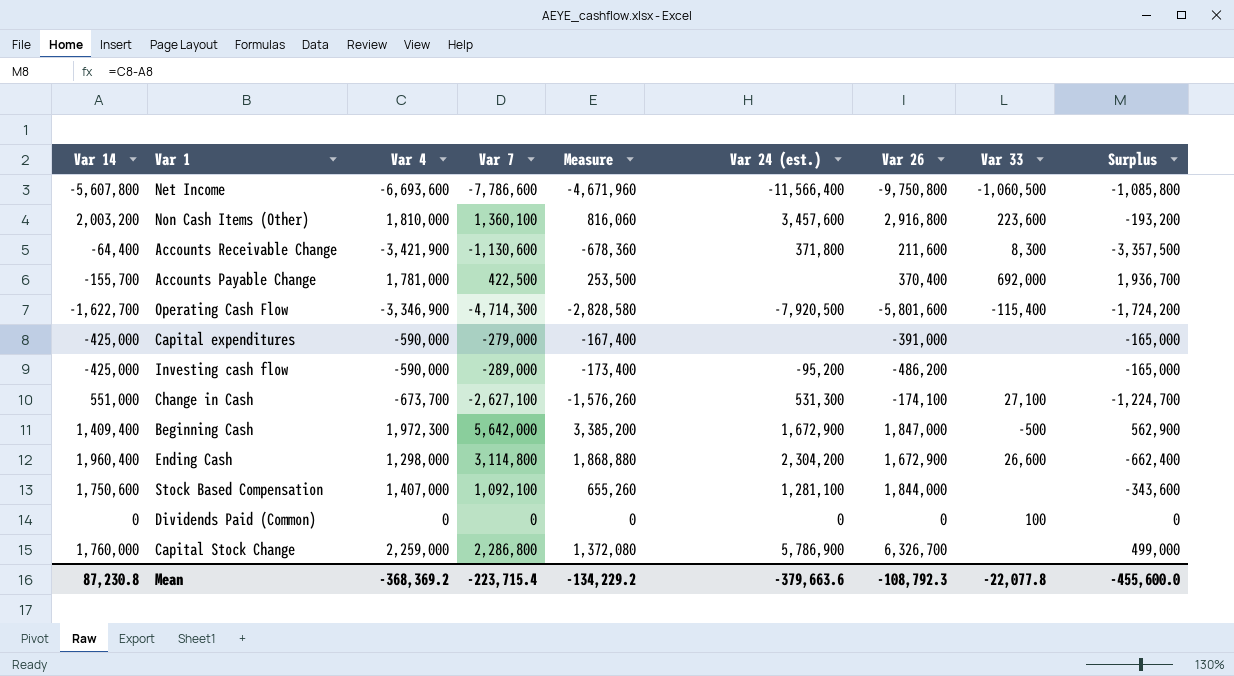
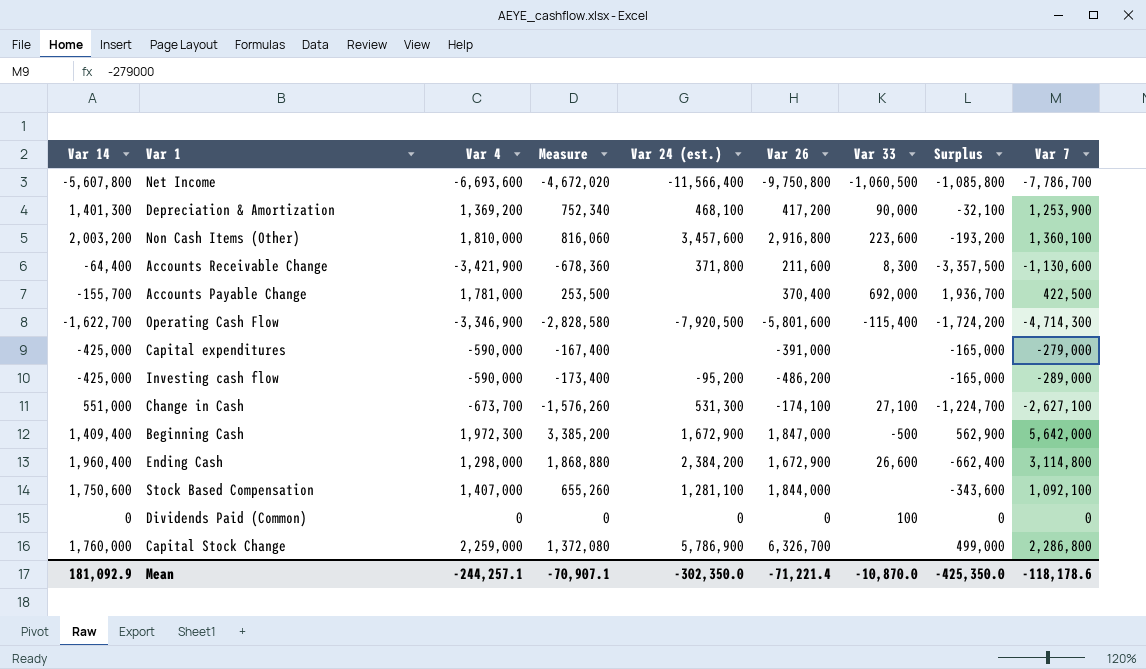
column Var 7 | position: 4 -> 9
Net Income | Measure: -4,671,960 -> -4,672,020
Net Income | Var 7: -7,786,600 -> -7,786,700
row Depreciation & Amortization: none -> 1,401,300 | 1,369,200 | 752,340 | 468,100 | 417,200 | 90,000 | -32,100 | 1,253,900
Ending Cash | Var 24 (est.): 2,304,200 -> 2,384,200
Mean | Var 14: 87,230.8 -> 181,092.9
Mean | Var 4: -368,369.2 -> -244,257.1
Mean | Measure: -134,229.2 -> -70,907.1
Mean | Var 24 (est.): -379,663.6 -> -302,350.0
Mean | Var 26: -108,792.3 -> -71,221.4
Mean | Var 33: -22,077.8 -> -10,870.0
Mean | Surplus: -455,600.0 -> -425,350.0
Mean | Var 7: -223,715.4 -> -118,178.6

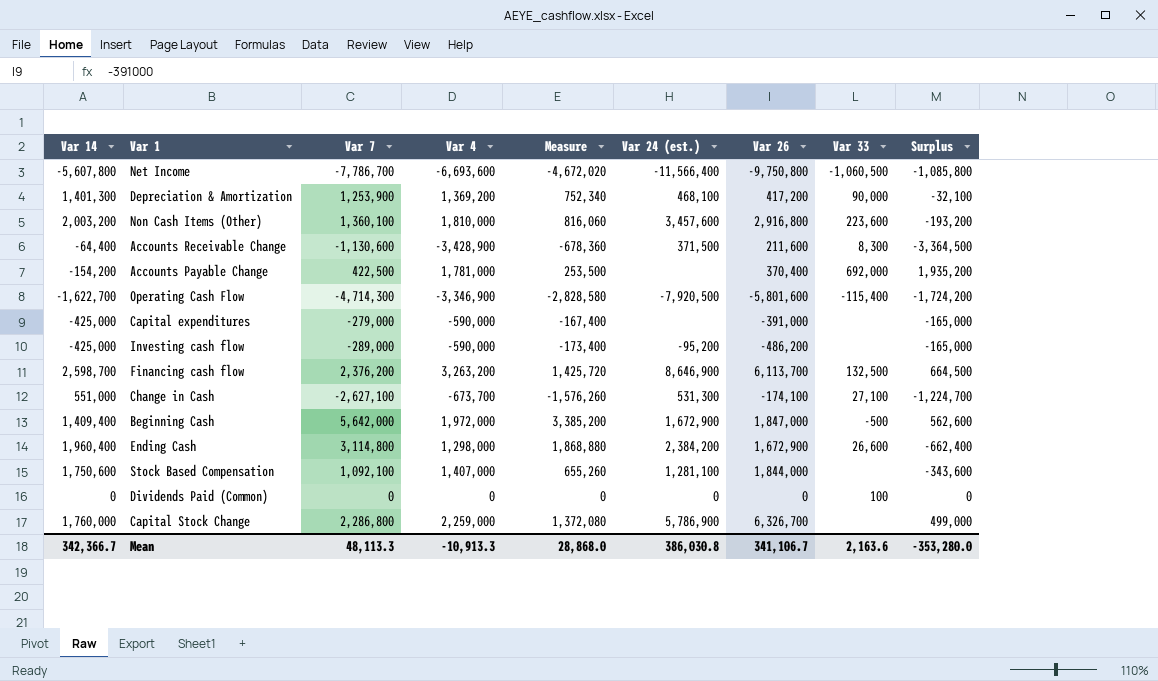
column Var 7 | position: 9 -> 3
Accounts Receivable Change | Var 4: -3,421,900 -> -3,428,900
Accounts Receivable Change | Var 24 (est.): 371,800 -> 371,500
Accounts Receivable Change | Surplus: -3,357,500 -> -3,364,500
Accounts Payable Change | Var 14: -155,700 -> -154,200
Accounts Payable Change | Surplus: 1,936,700 -> 1,935,200
row Financing cash flow: none -> 2,598,700 | 2,376,200 | 3,263,200 | 1,425,720 | 8,646,900 | 6,113,700 | 132,500 | 664,500
Beginning Cash | Var 4: 1,972,300 -> 1,972,000
Beginning Cash | Surplus: 562,900 -> 562,600
Mean | Var 14: 181,092.9 -> 342,366.7
Mean | Var 7: -118,178.6 -> 48,113.3
Mean | Var 4: -244,257.1 -> -10,913.3
Mean | Measure: -70,907.1 -> 28,868.0
Mean | Var 24 (est.): -302,350.0 -> 386,030.8
Mean | Var 26: -71,221.4 -> 341,106.7
Mean | Var 33: -10,870.0 -> 2,163.6
Mean | Surplus: -425,350.0 -> -353,280.0

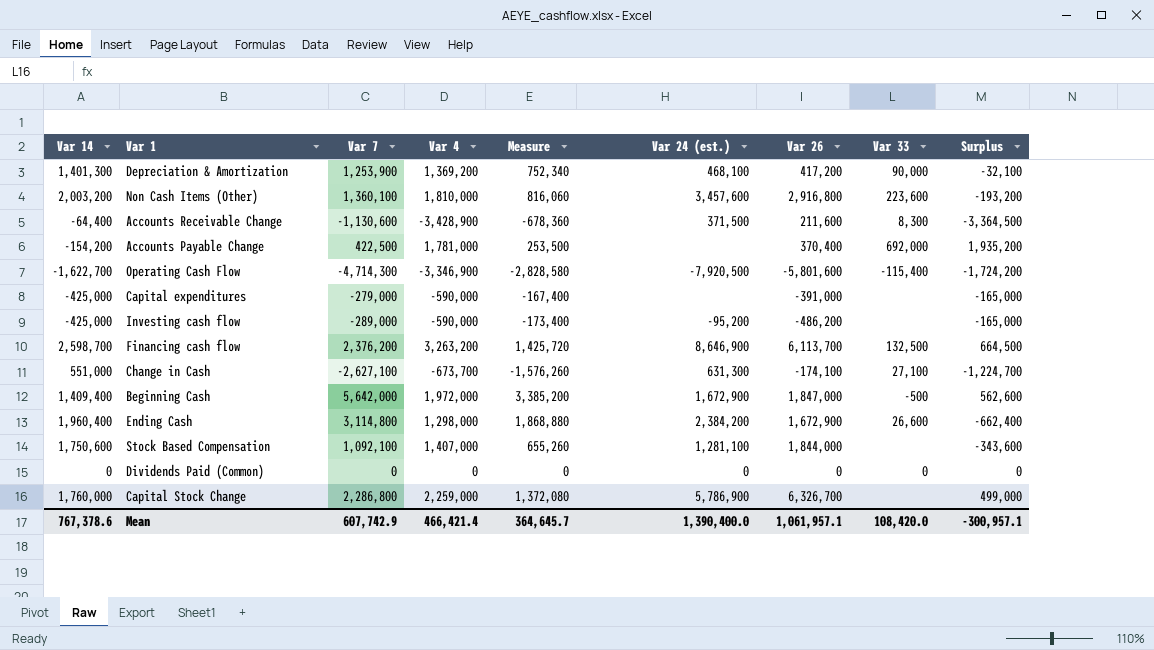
row Net Income: -5,607,800 | -7,786,700 | -6,693,600 | -4,672,020 | -11,566,400 | -9,750,800 | -1,060,500 | -1,085,800 -> none
Change in Cash | Var 24 (est.): 531,300 -> 631,300
Dividends Paid (Common) | Var 33: 100 -> 0
Mean | Var 14: 342,366.7 -> 767,378.6
Mean | Var 7: 48,113.3 -> 607,742.9
Mean | Var 4: -10,913.3 -> 466,421.4
Mean | Measure: 28,868.0 -> 364,645.7
Mean | Var 24 (est.): 386,030.8 -> 1,390,400.0
Mean | Var 26: 341,106.7 -> 1,061,957.1
Mean | Var 33: 2,163.6 -> 108,420.0
Mean | Surplus: -353,280.0 -> -300,957.1

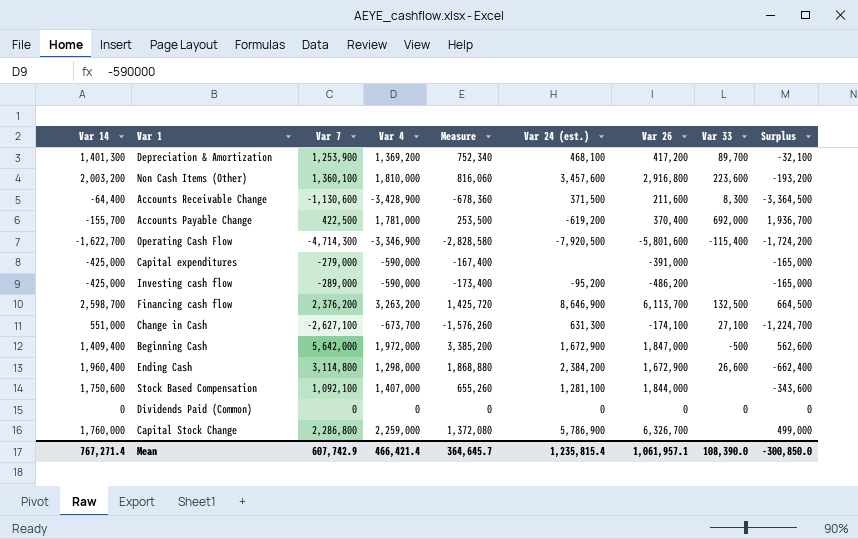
Depreciation & Amortization | Var 33: 90,000 -> 89,700
Accounts Payable Change | Var 14: -154,200 -> -155,700
Accounts Payable Change | Var 24 (est.): none -> -619,200
Accounts Payable Change | Surplus: 1,935,200 -> 1,936,700
Mean | Var 14: 767,378.6 -> 767,271.4
Mean | Var 24 (est.): 1,390,400.0 -> 1,235,815.4
Mean | Var 33: 108,420.0 -> 108,390.0
Mean | Surplus: -300,957.1 -> -300,850.0

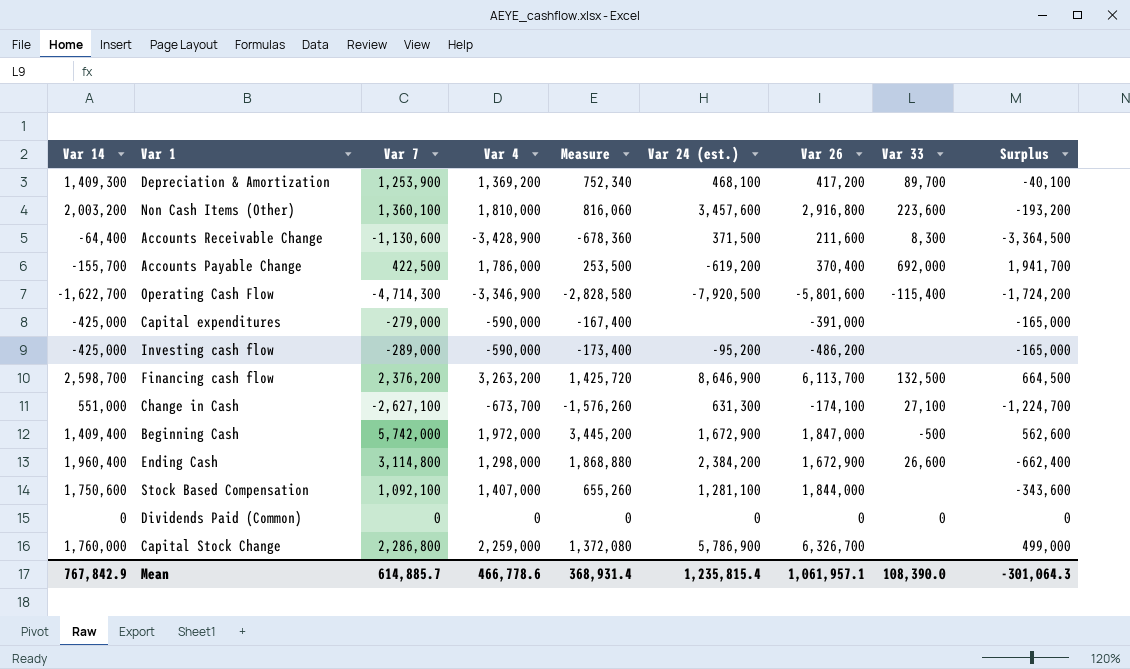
Depreciation & Amortization | Var 14: 1,401,300 -> 1,409,300
Depreciation & Amortization | Surplus: -32,100 -> -40,100
Accounts Payable Change | Var 4: 1,781,000 -> 1,786,000
Accounts Payable Change | Surplus: 1,936,700 -> 1,941,700
Beginning Cash | Var 7: 5,642,000 -> 5,742,000
Beginning Cash | Measure: 3,385,200 -> 3,445,200
Mean | Var 14: 767,271.4 -> 767,842.9
Mean | Var 7: 607,742.9 -> 614,885.7
Mean | Var 4: 466,421.4 -> 466,778.6
Mean | Measure: 364,645.7 -> 368,931.4
Mean | Surplus: -300,850.0 -> -301,064.3

